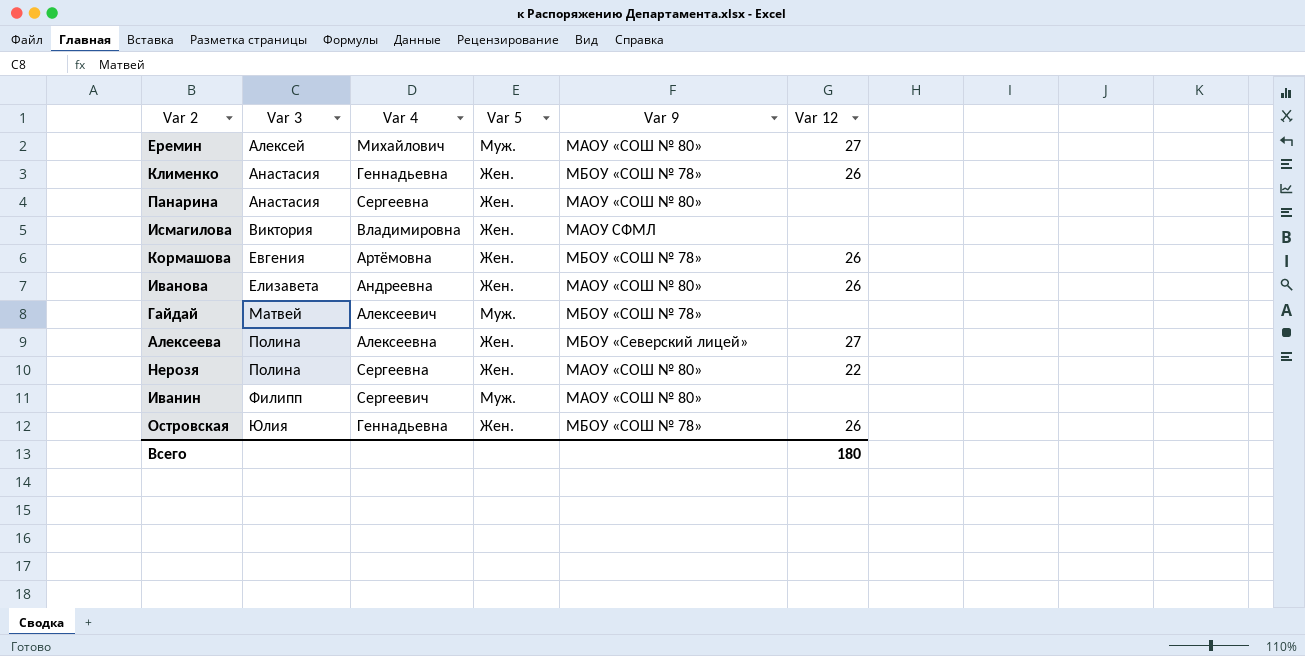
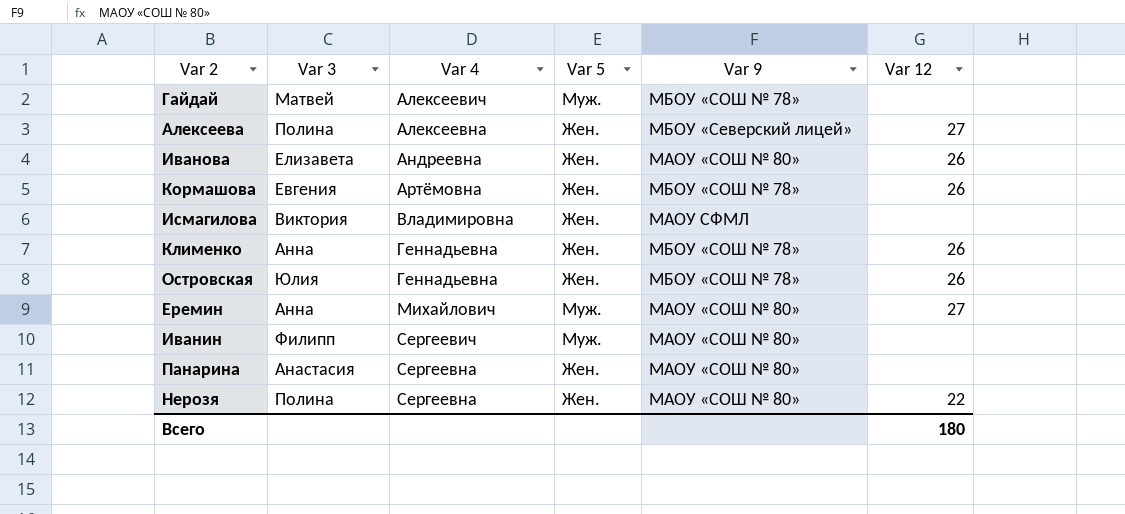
row order: Var 3 ascending -> Var 4 ascending
Клименко | Var 3: Анастасия -> Анна
Еремин | Var 3: Алексей -> Анна

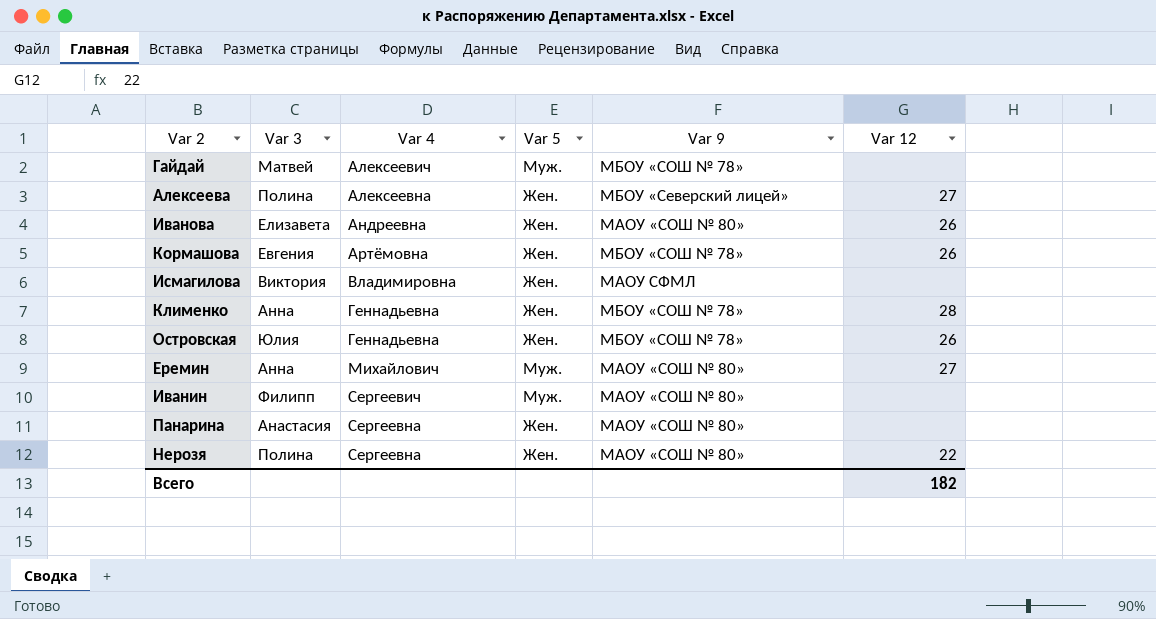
Клименко | Var 12: 26 -> 28
Всего | Var 12: 180 -> 182

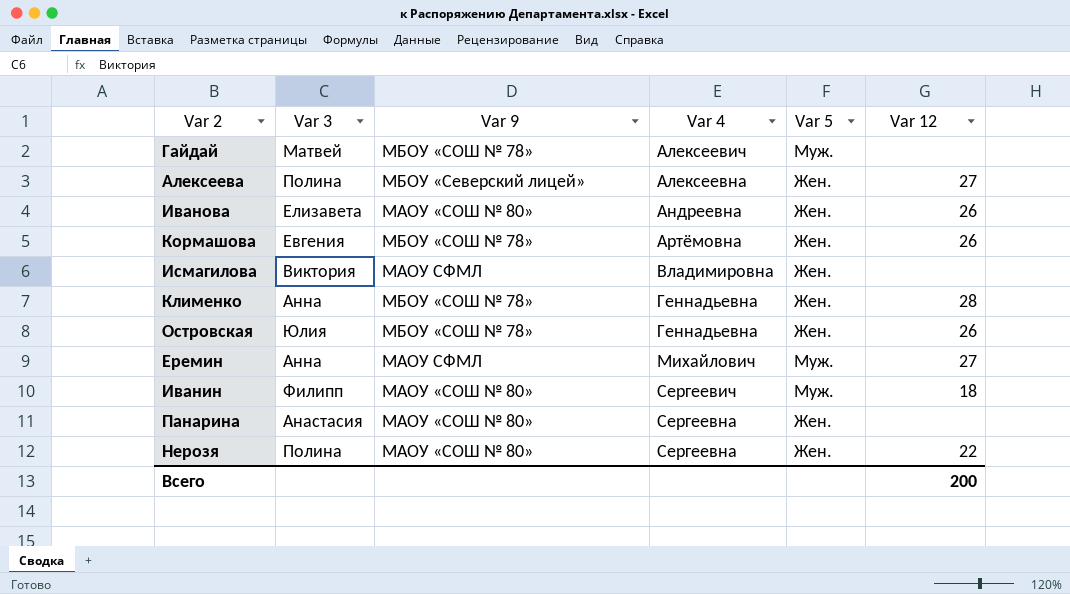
column Var 9 | position: 5 -> 3
Еремин | Var 9: МАОУ «СОШ № 80» -> МАОУ СФМЛ
Иванин | Var 12: none -> 18
Всего | Var 12: 182 -> 200

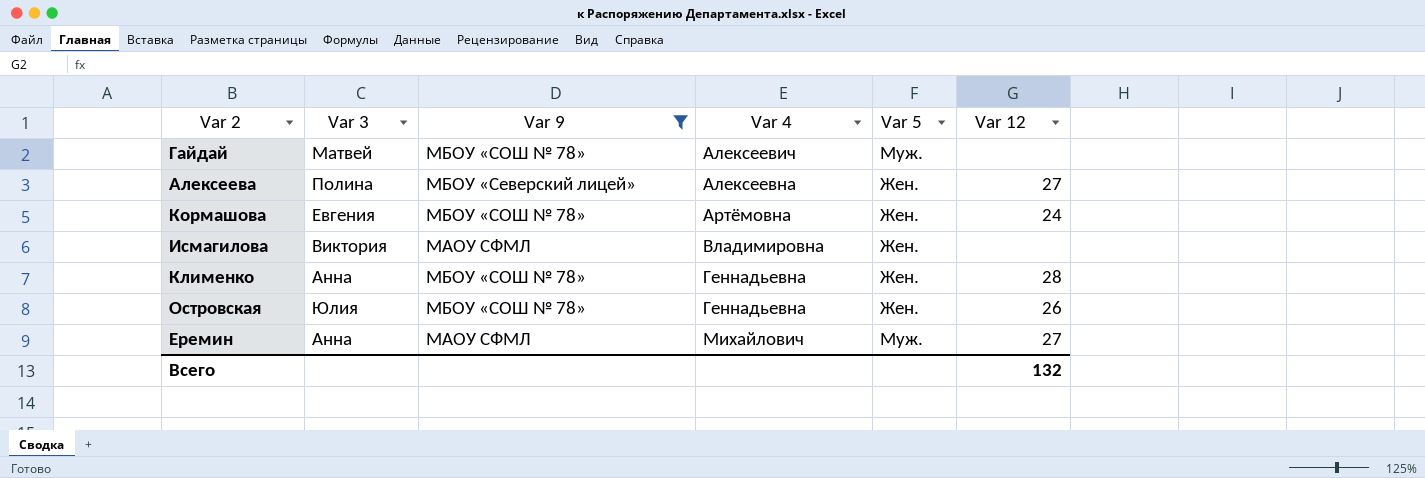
filter: none -> Var 9 != МАОУ «СОШ № 80»
Кормашова | Var 12: 26 -> 24
Всего | Var 12: 200 -> 132

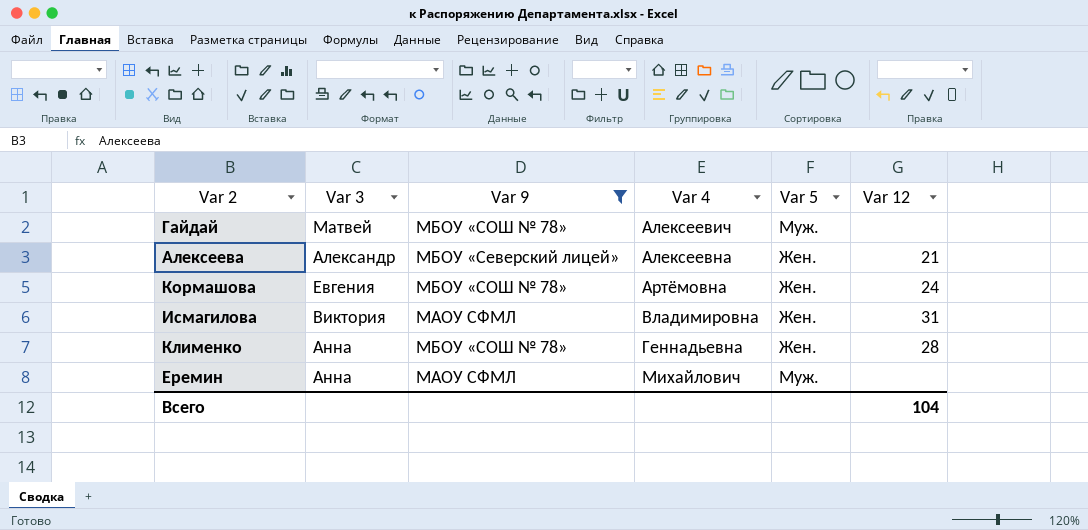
row Островская: Юлия | МБОУ «СОШ № 78» | Геннадьевна | Жен. | 26 -> none
Алексеева | Var 3: Полина -> Александр
Алексеева | Var 12: 27 -> 21
Исмагилова | Var 12: none -> 31
Еремин | Var 12: 27 -> none
Всего | Var 12: 132 -> 104

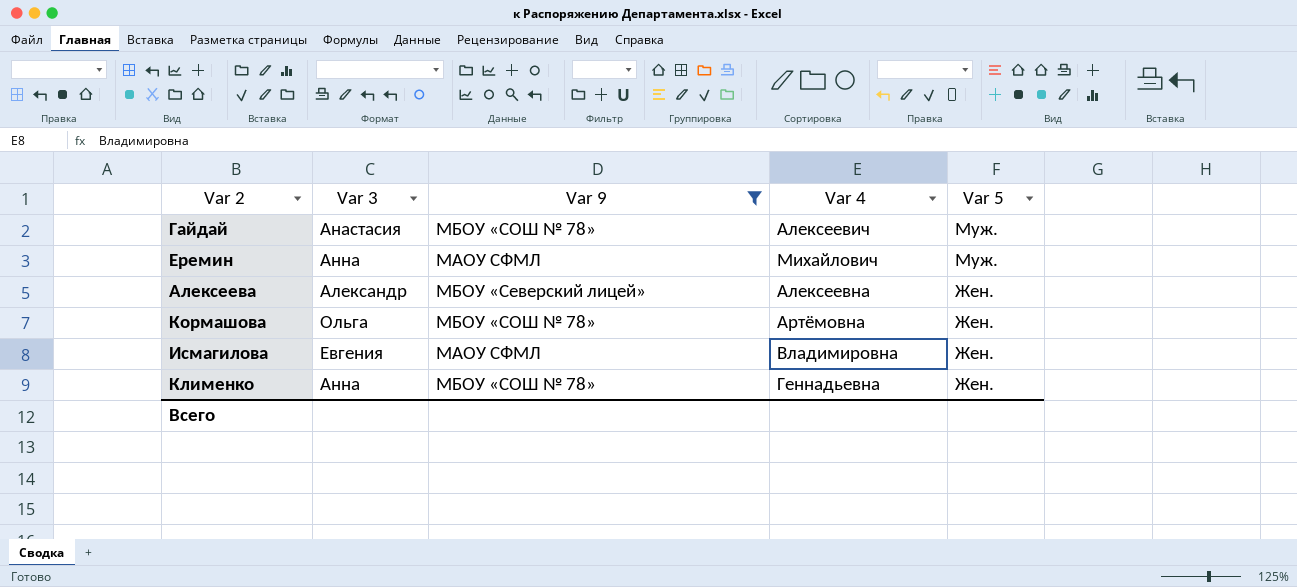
row order: Var 4 ascending -> Var 5 descending
column Var 12 | position: 6 -> none
Гайдай | Var 3: Матвей -> Анастасия
Кормашова | Var 3: Евгения -> Ольга
Исмагилова | Var 3: Виктория -> Евгения

